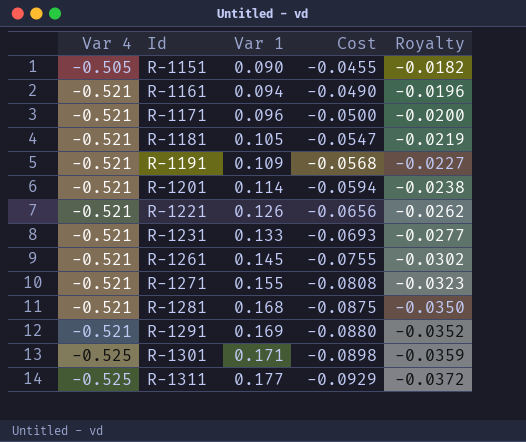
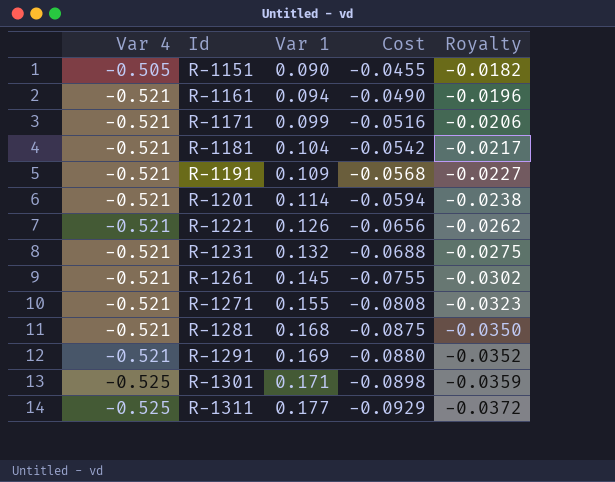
R-1171 | Var 1: 0.096 -> 0.099
R-1171 | Cost: -0.0500 -> -0.0516
R-1171 | Royalty: -0.0200 -> -0.0206
R-1181 | Var 1: 0.105 -> 0.104
R-1181 | Cost: -0.0547 -> -0.0542
R-1181 | Royalty: -0.0219 -> -0.0217
R-1231 | Var 1: 0.133 -> 0.132
R-1231 | Cost: -0.0693 -> -0.0688
R-1231 | Royalty: -0.0277 -> -0.0275

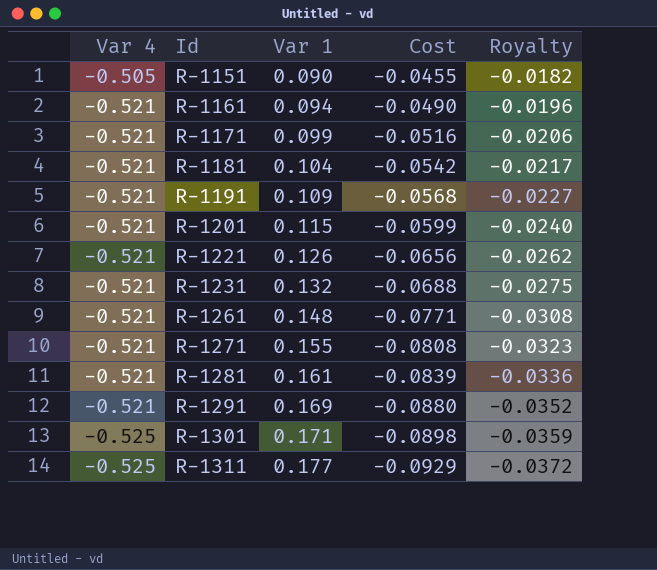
R-1201 | Var 1: 0.114 -> 0.115
R-1201 | Cost: -0.0594 -> -0.0599
R-1201 | Royalty: -0.0238 -> -0.0240
R-1261 | Var 1: 0.145 -> 0.148
R-1261 | Cost: -0.0755 -> -0.0771
R-1261 | Royalty: -0.0302 -> -0.0308
R-1281 | Var 1: 0.168 -> 0.161
R-1281 | Cost: -0.0875 -> -0.0839
R-1281 | Royalty: -0.0350 -> -0.0336

